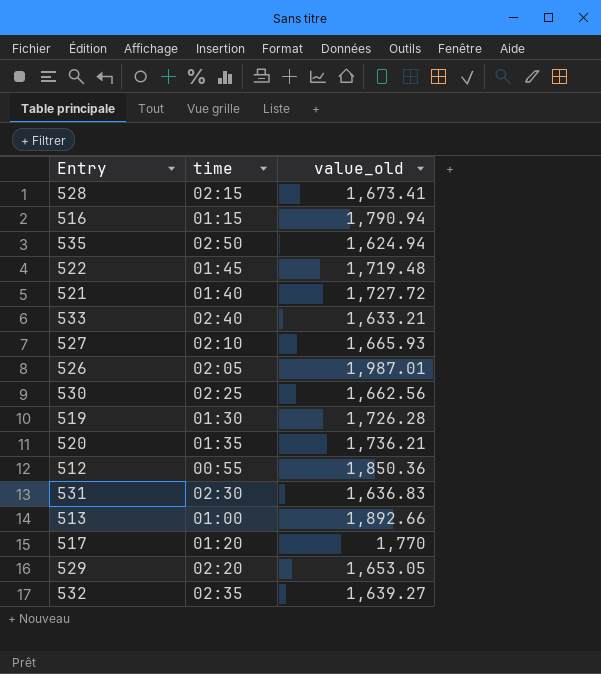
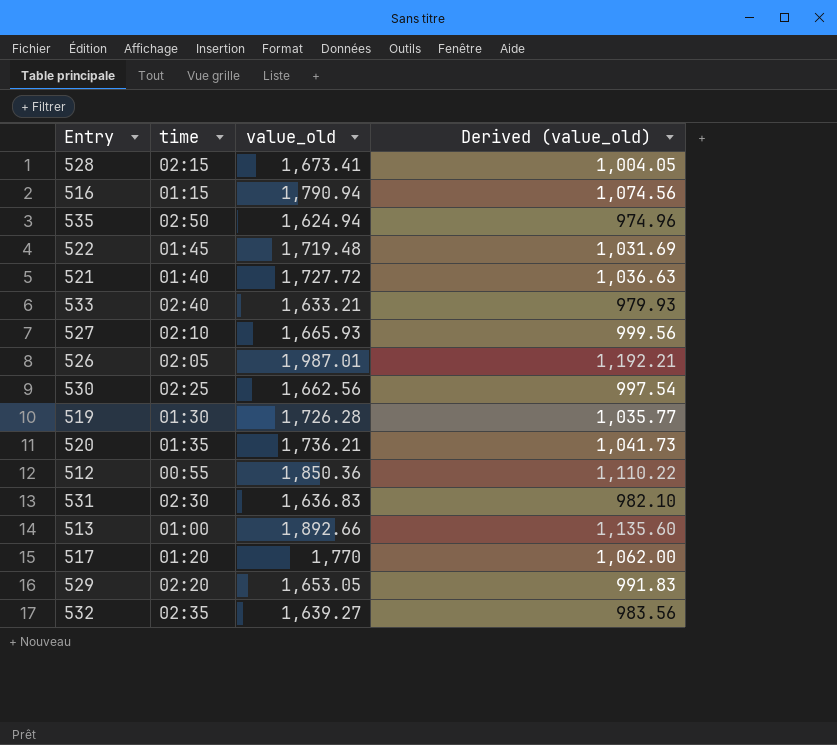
column Derived (value_old) | formula: none -> [value_old] * 0.6

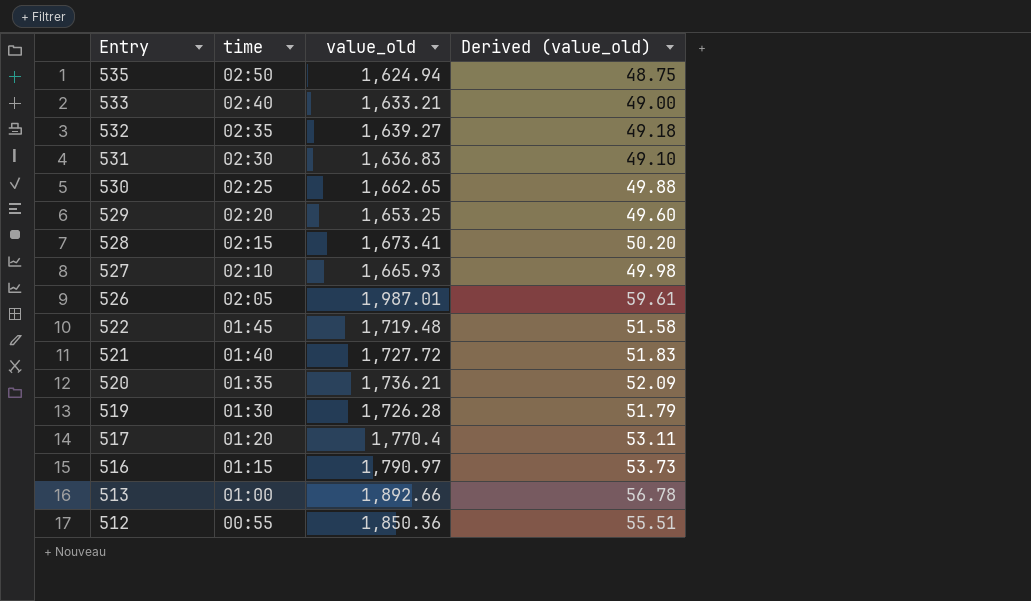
row order: none -> Entry descending
column Derived (value_old) | formula: [value_old] * 0.6 -> [value_old] * 0.03
530 | value_old: 1,662.56 -> 1,662.65
529 | value_old: 1,653.05 -> 1,653.25
517 | value_old: 1,770 -> 1,770.4
516 | value_old: 1,790.94 -> 1,790.97

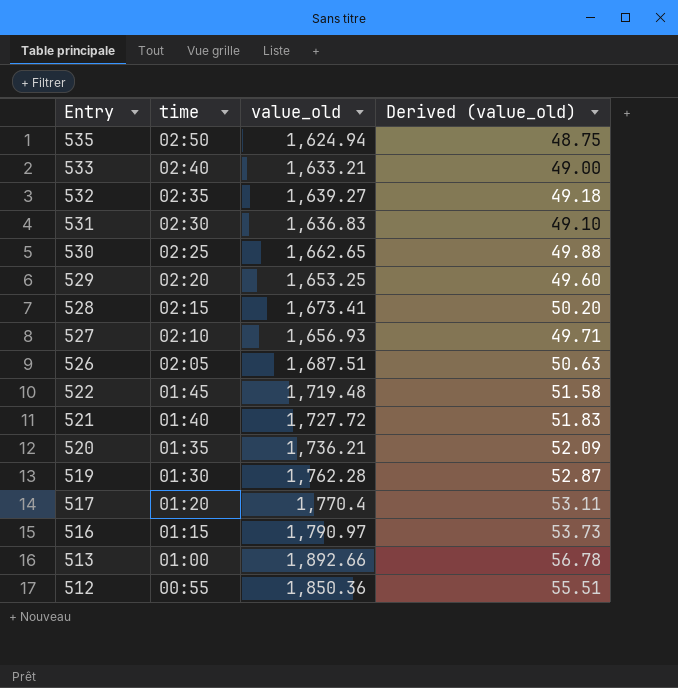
527 | value_old: 1,665.93 -> 1,656.93
527 | Derived (value_old): 49.98 -> 49.71
526 | value_old: 1,987.01 -> 1,687.51
526 | Derived (value_old): 59.61 -> 50.63
519 | value_old: 1,726.28 -> 1,762.28
519 | Derived (value_old): 51.79 -> 52.87

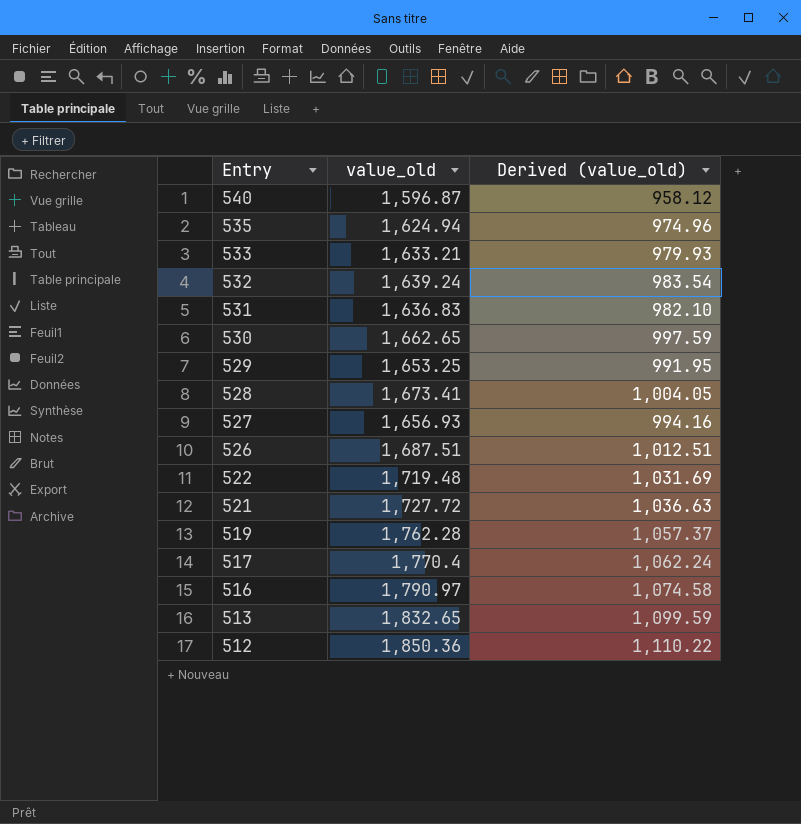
column time | position: 2 -> none
column Derived (value_old) | formula: [value_old] * 0.03 -> [value_old] * 0.6
row 520: 01:35 | 1,736.21 | 52.09 -> none
row 540: none -> 1,596.87 | 958.12
532 | value_old: 1,639.27 -> 1,639.24
513 | value_old: 1,892.66 -> 1,832.65

